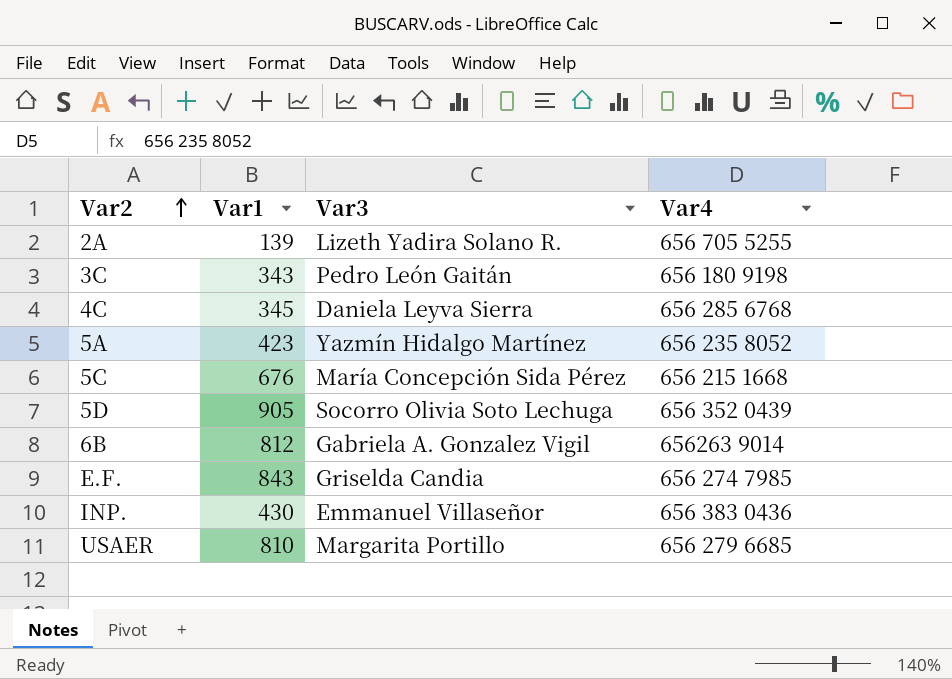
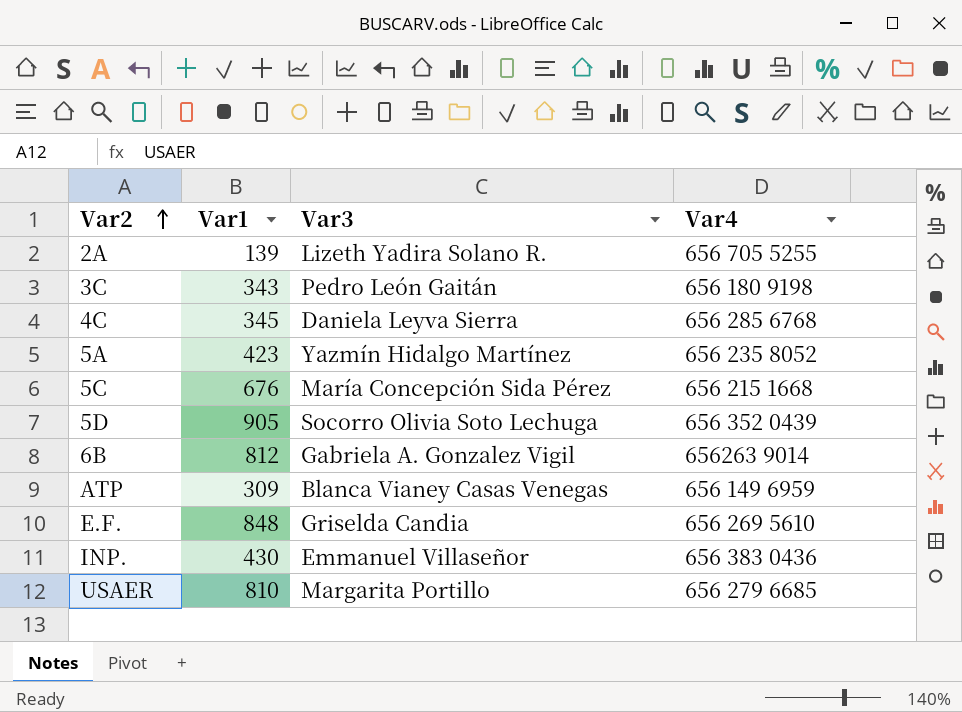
row ATP: none -> 309 | Blanca Vianey Casas Venegas | 656 149 6959
E.F. | Var1: 843 -> 848
E.F. | Var4: 656 274 7985 -> 656 269 5610

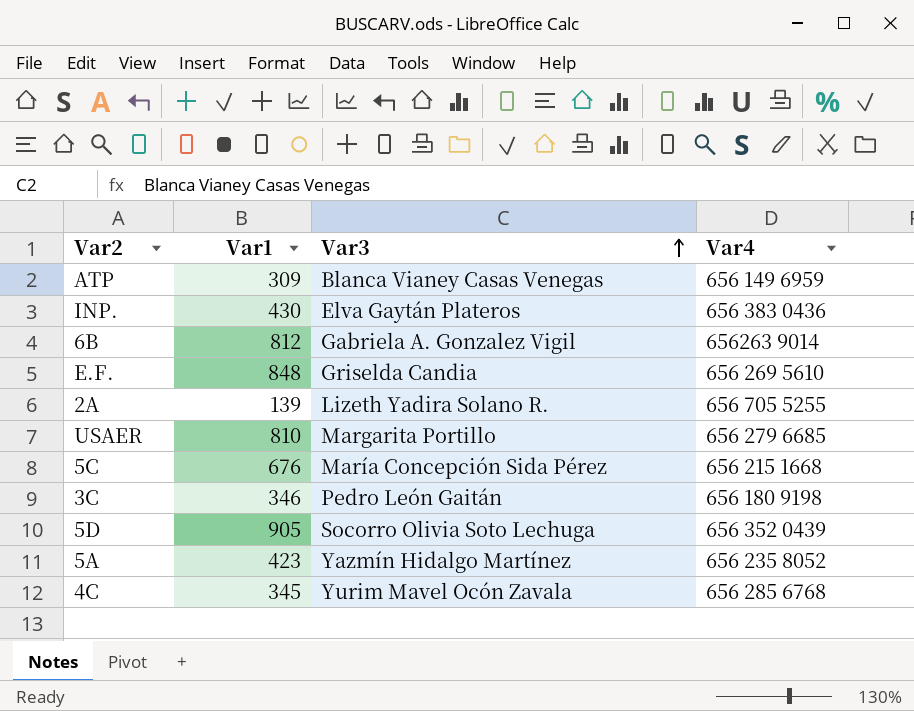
row order: Var2 ascending -> Var3 ascending
INP. | Var3: Emmanuel Villaseñor -> Elva Gaytán Plateros
3C | Var1: 343 -> 346
4C | Var3: Daniela Leyva Sierra -> Yurim Mavel Ocón Zavala

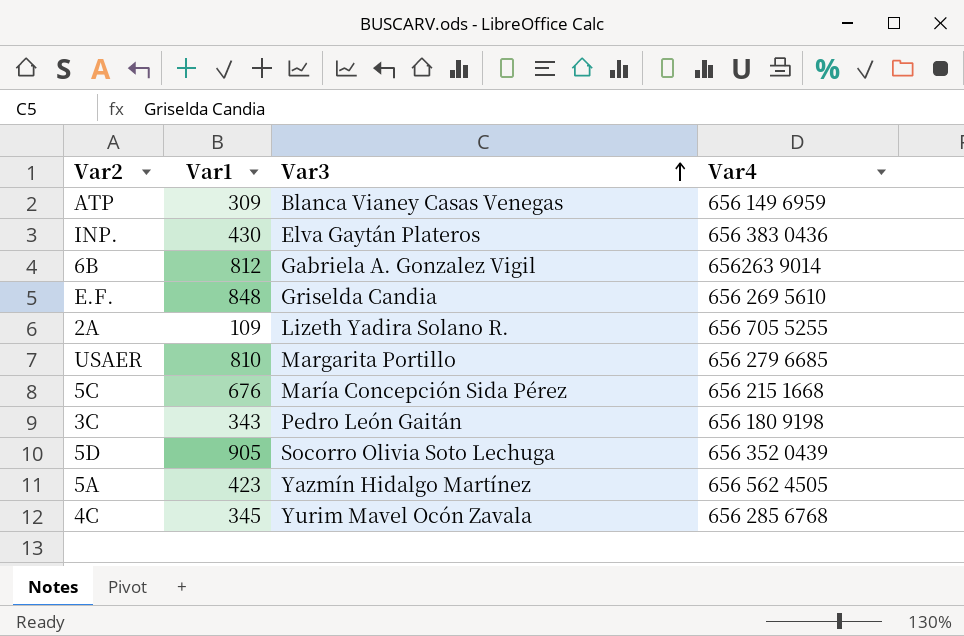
2A | Var1: 139 -> 109
3C | Var1: 346 -> 343
5A | Var4: 656 235 8052 -> 656 562 4505

